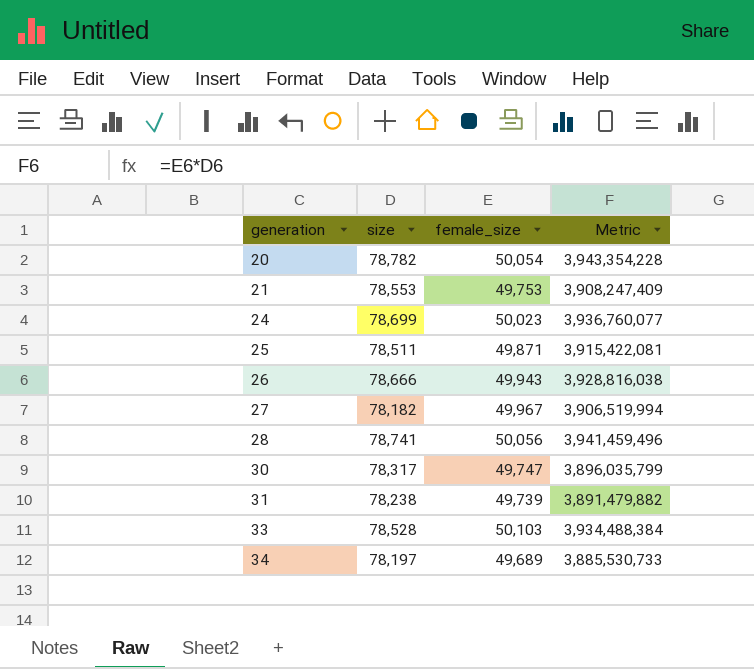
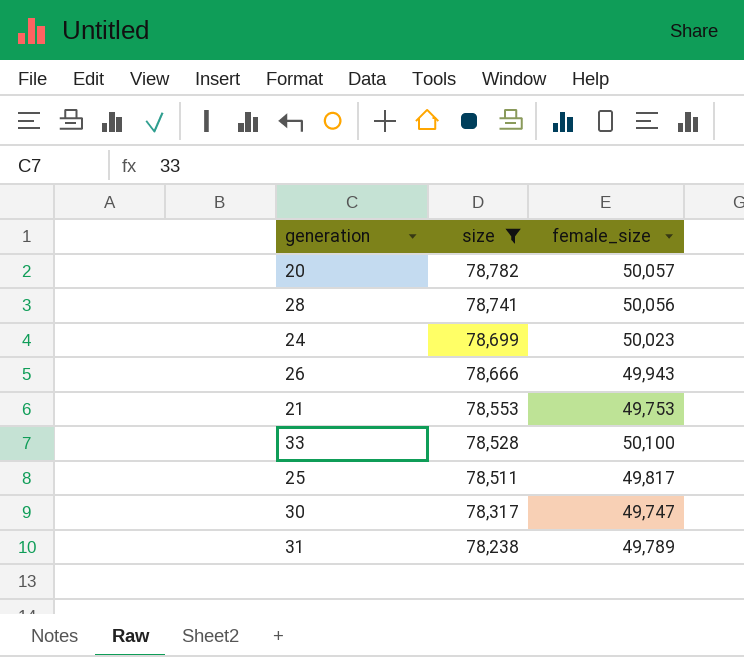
filter: none -> size >= 78,238
row order: generation ascending -> size descending
column Metric | formula: [size] * [female_size] -> none
20 | female_size: 50,054 -> 50,057
33 | female_size: 50,103 -> 50,100
25 | female_size: 49,871 -> 49,817
31 | female_size: 49,739 -> 49,789

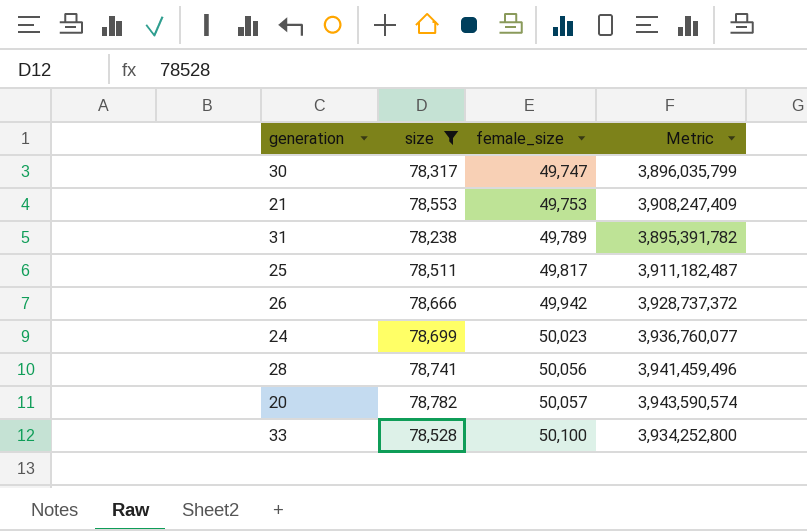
row order: size descending -> female_size ascending
column Metric | formula: none -> [size] * [female_size]
26 | female_size: 49,943 -> 49,942

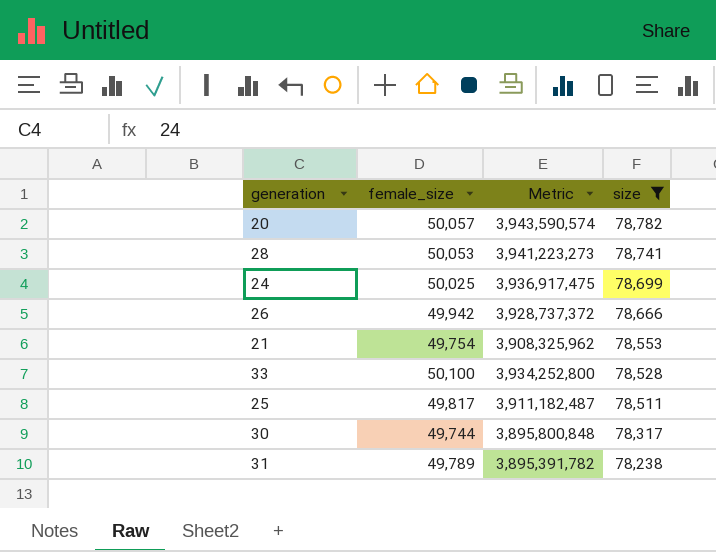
row order: female_size ascending -> size descending
column size | position: 2 -> 4
28 | female_size: 50,056 -> 50,053
28 | Metric: 3,941,459,496 -> 3,941,223,273
24 | female_size: 50,023 -> 50,025
24 | Metric: 3,936,760,077 -> 3,936,917,475
21 | female_size: 49,753 -> 49,754
21 | Metric: 3,908,247,409 -> 3,908,325,962
30 | female_size: 49,747 -> 49,744
30 | Metric: 3,896,035,799 -> 3,895,800,848

